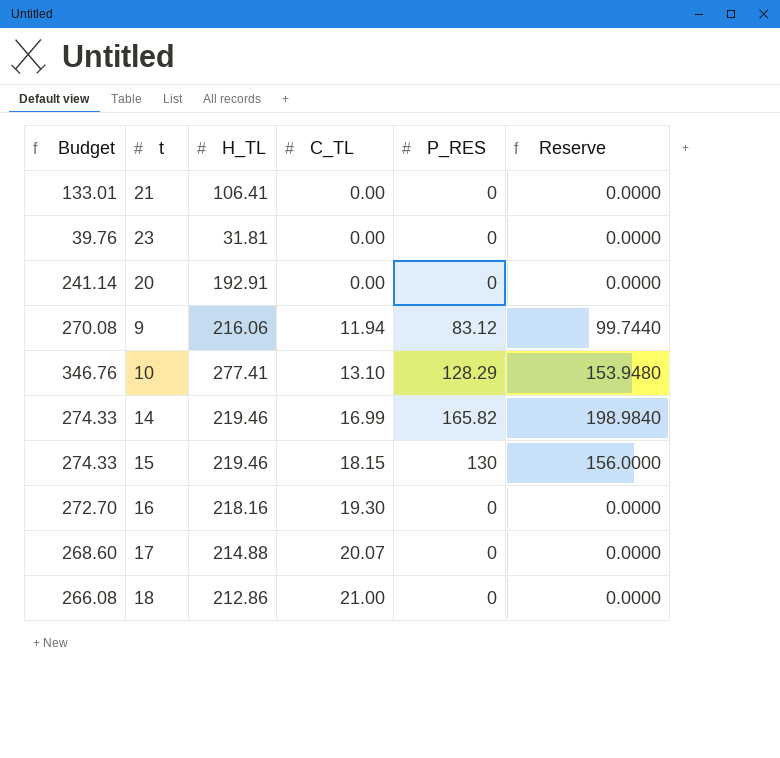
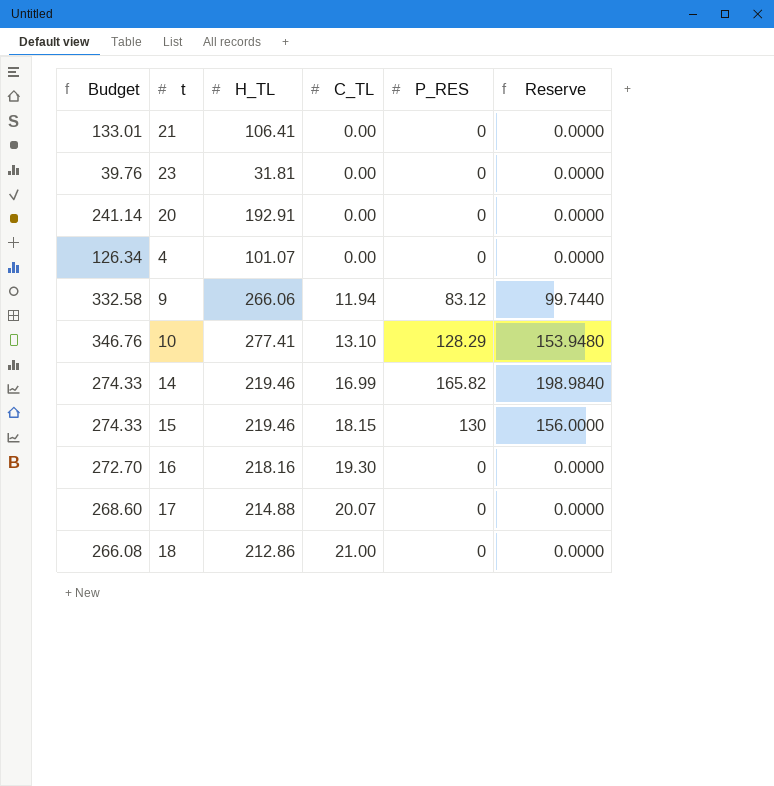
row 4: none -> 126.34 | 101.07 | 0.00 | 0 | 0.0000
9 | Budget: 270.08 -> 332.58
9 | H_TL: 216.06 -> 266.06

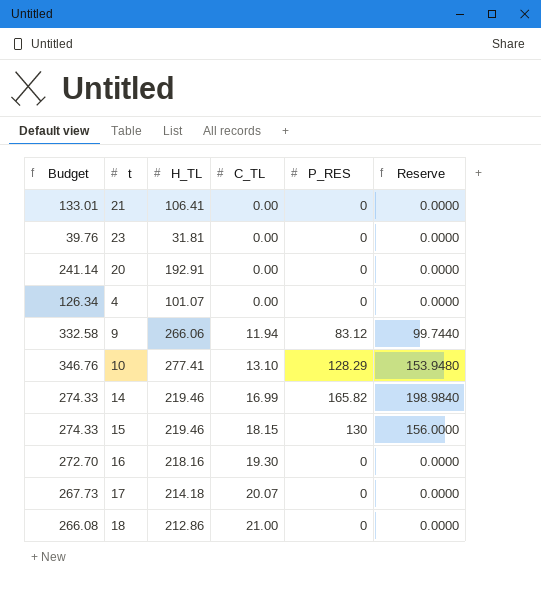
17 | Budget: 268.60 -> 267.73
17 | H_TL: 214.88 -> 214.18

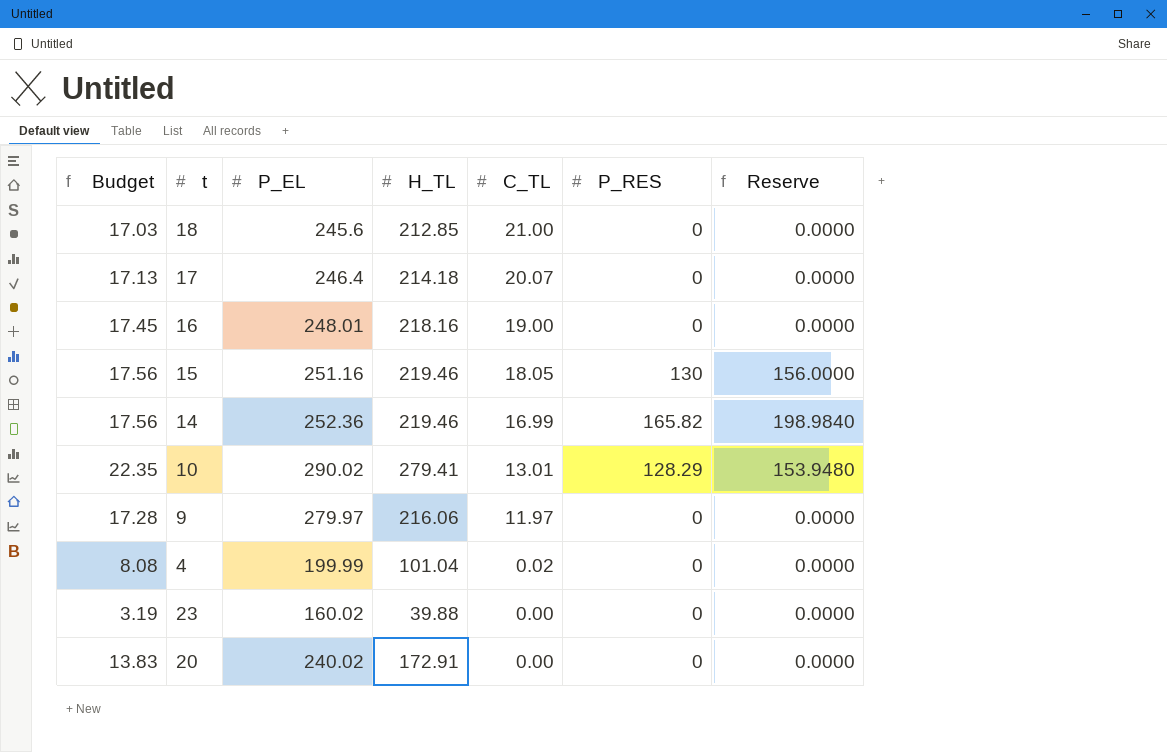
row order: C_TL ascending -> C_TL descending
column Budget | formula: [H_TL] * 1.25 -> [H_TL] * 0.08
column P_EL | position: none -> 3
row 21: 133.01 | 106.41 | 0.00 | 0 | 0.0000 -> none
18 | H_TL: 212.86 -> 212.85
16 | C_TL: 19.30 -> 19.00
15 | C_TL: 18.15 -> 18.05
10 | H_TL: 277.41 -> 279.41
10 | C_TL: 13.10 -> 13.01
9 | H_TL: 266.06 -> 216.06
9 | C_TL: 11.94 -> 11.97
9 | P_RES: 83.12 -> 0
9 | Reserve: 99.7440 -> 0.0000
4 | H_TL: 101.07 -> 101.04
4 | C_TL: 0.00 -> 0.02
23 | H_TL: 31.81 -> 39.88
20 | H_TL: 192.91 -> 172.91

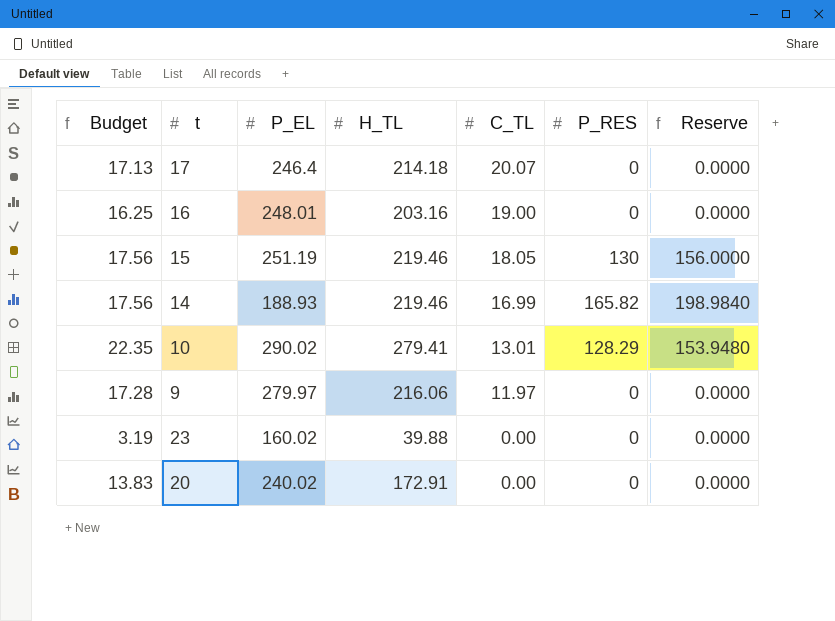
row 18: 17.03 | 245.6 | 212.85 | 21.00 | 0 | 0.0000 -> none
row 4: 8.08 | 199.99 | 101.04 | 0.02 | 0 | 0.0000 -> none
16 | Budget: 17.45 -> 16.25
16 | H_TL: 218.16 -> 203.16
15 | P_EL: 251.16 -> 251.19
14 | P_EL: 252.36 -> 188.93

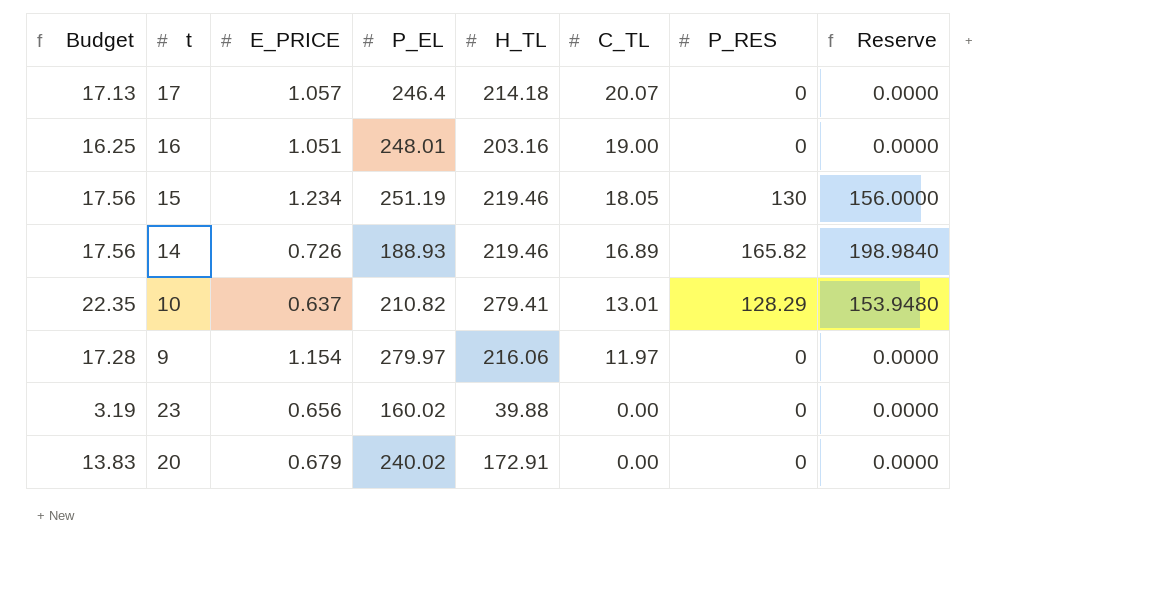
column E_PRICE | position: none -> 3
14 | C_TL: 16.99 -> 16.89
10 | P_EL: 290.02 -> 210.82

